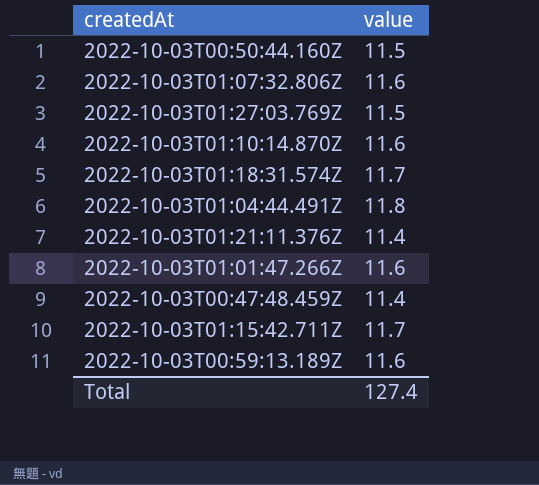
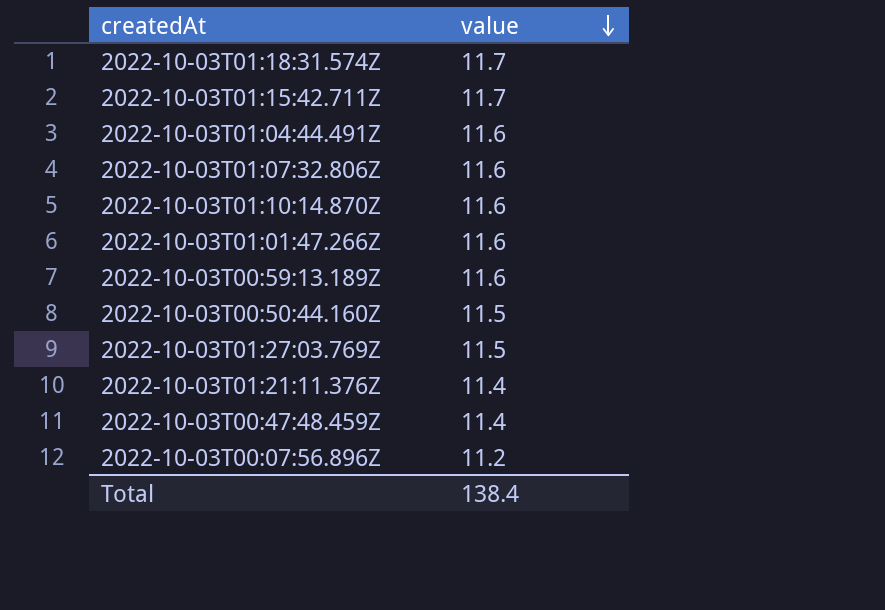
row order: none -> value descending
2022-10-03T01:04:44.491Z | value: 11.8 -> 11.6
row 2022-10-03T00:07:56.896Z: none -> 11.2
Total | value: 127.4 -> 138.4

